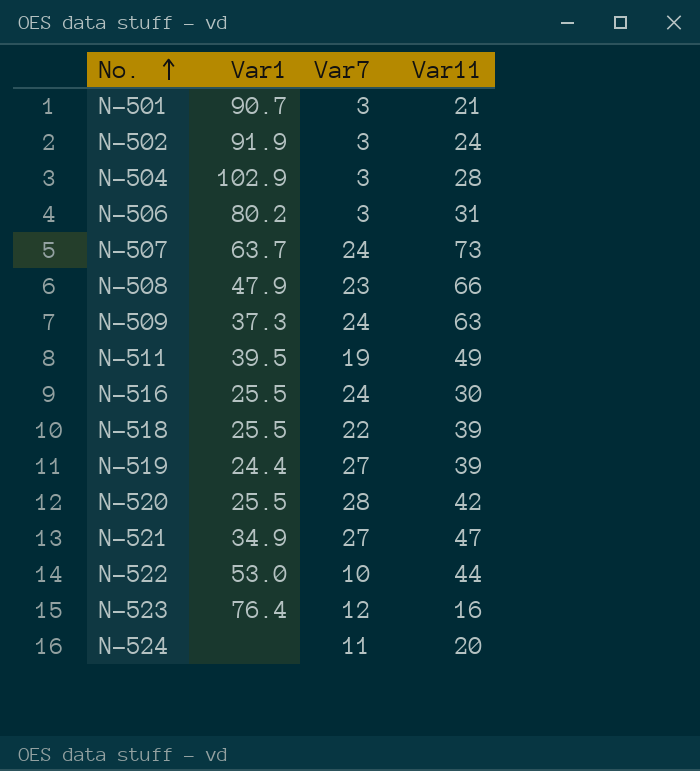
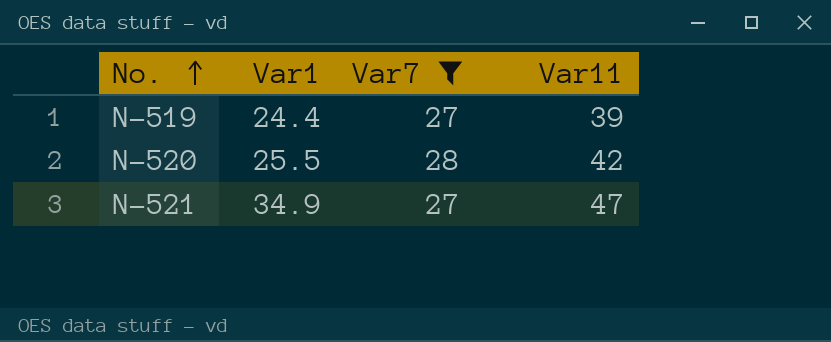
filter: none -> Var7 >= 27

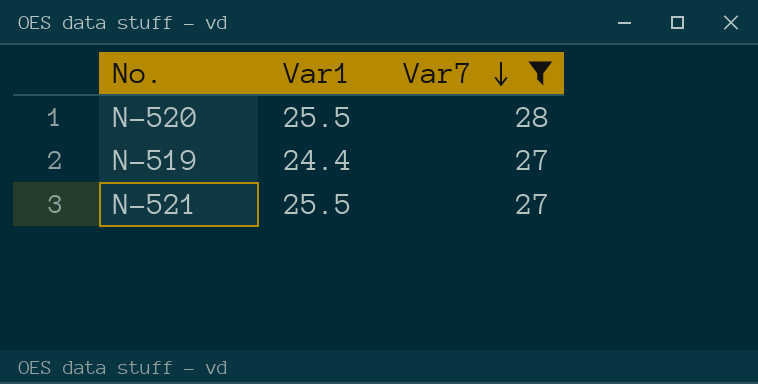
row order: No. ascending -> Var7 descending
column Var11 | position: 4 -> none
N-521 | Var1: 34.9 -> 25.5

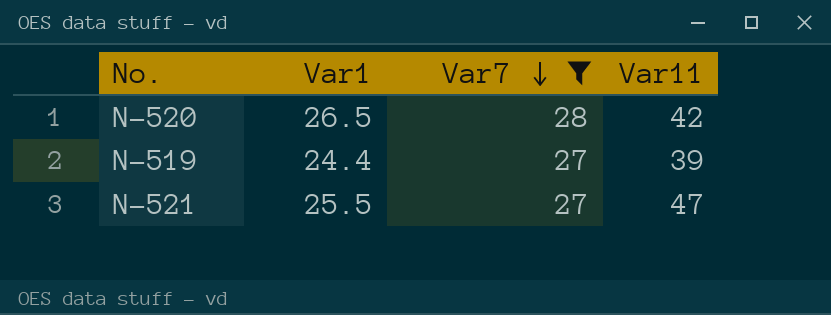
column Var11 | position: none -> 4
N-520 | Var1: 25.5 -> 26.5

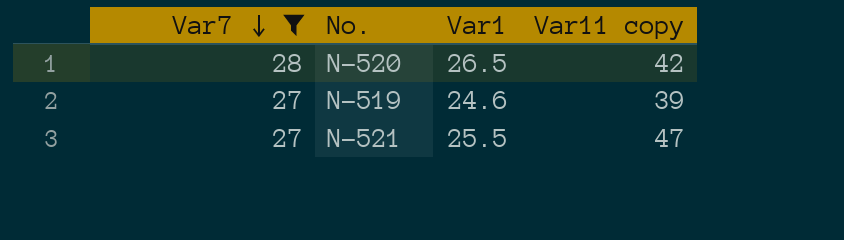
column Var7 | position: 3 -> 1
column name: Var11 -> Var11 copy
N-519 | Var1: 24.4 -> 24.6

